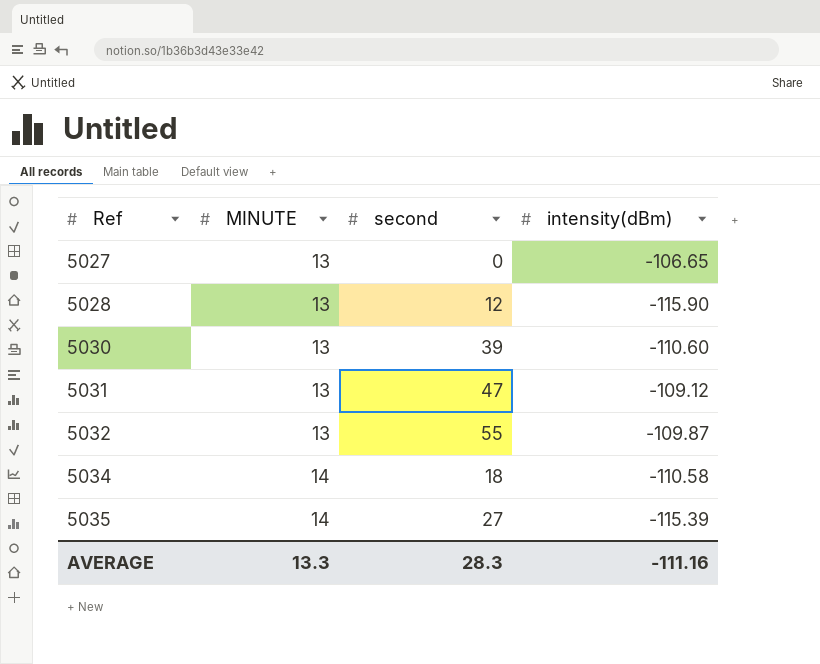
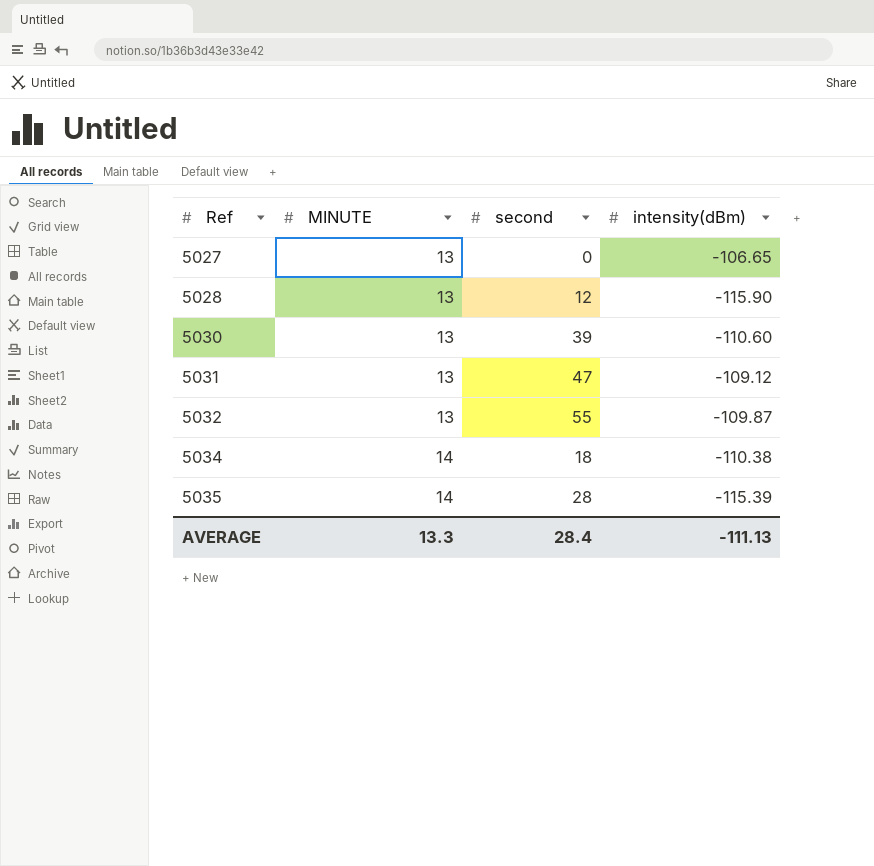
5034 | intensity(dBm): -110.58 -> -110.38
5035 | second: 27 -> 28
AVERAGE | second: 28.3 -> 28.4
AVERAGE | intensity(dBm): -111.16 -> -111.13

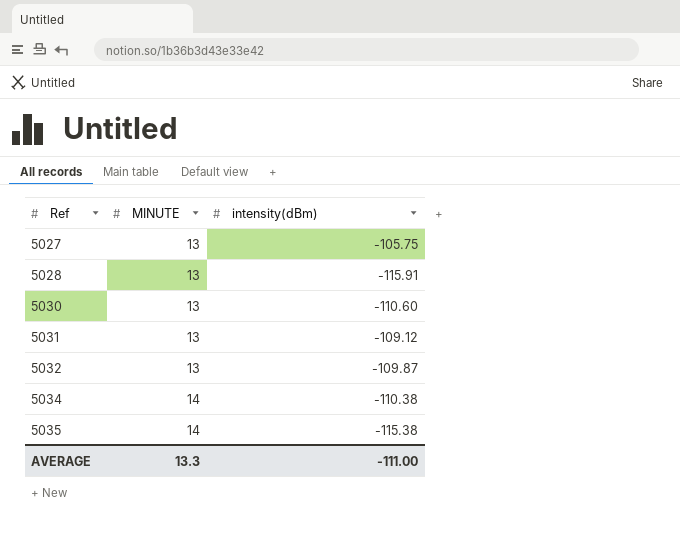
column second | position: 3 -> none
5027 | intensity(dBm): -106.65 -> -105.75
5028 | intensity(dBm): -115.90 -> -115.91
5035 | intensity(dBm): -115.39 -> -115.38
AVERAGE | intensity(dBm): -111.13 -> -111.00

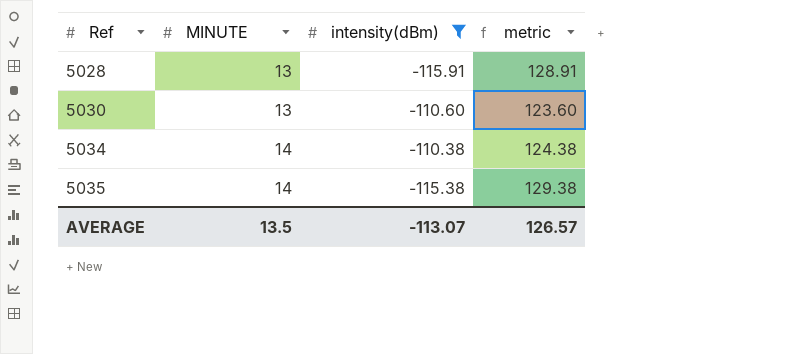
filter: none -> intensity(dBm) <= -110.38
column metric | formula: none -> [MINUTE] - [intensity(dBm)]
AVERAGE | MINUTE: 13.3 -> 13.5
AVERAGE | intensity(dBm): -111.00 -> -113.07

